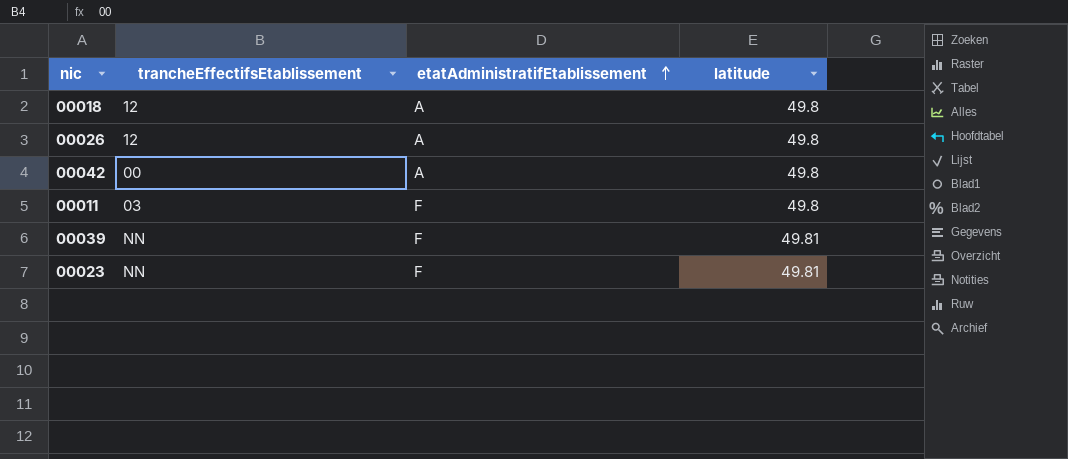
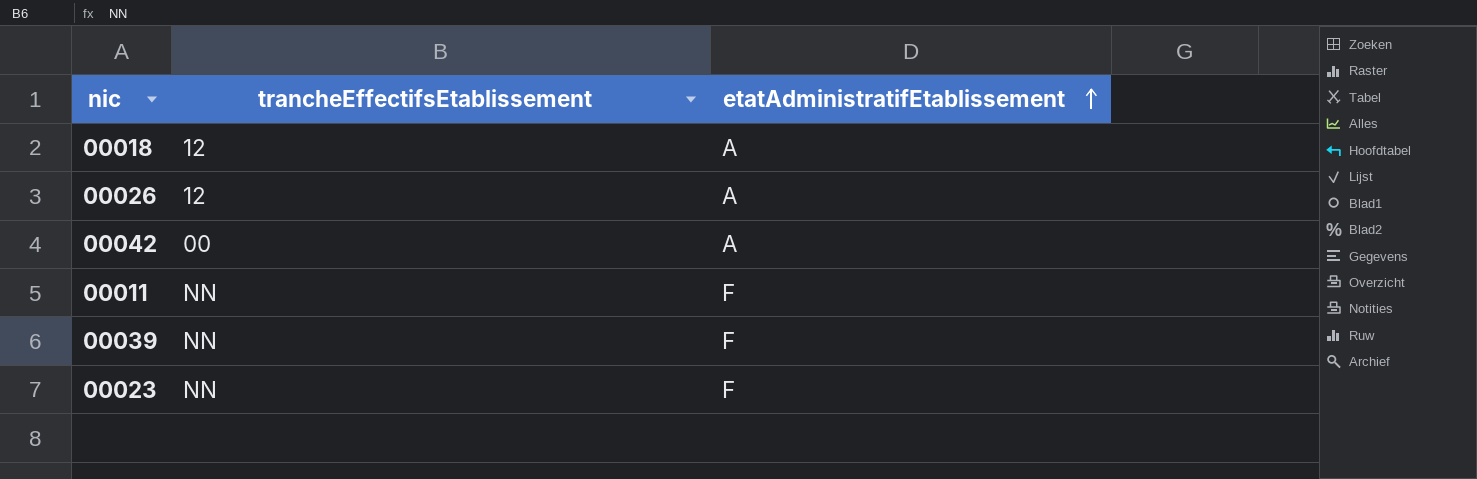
column latitude | position: 4 -> none
00011 | trancheEffectifsEtablissement: 03 -> NN

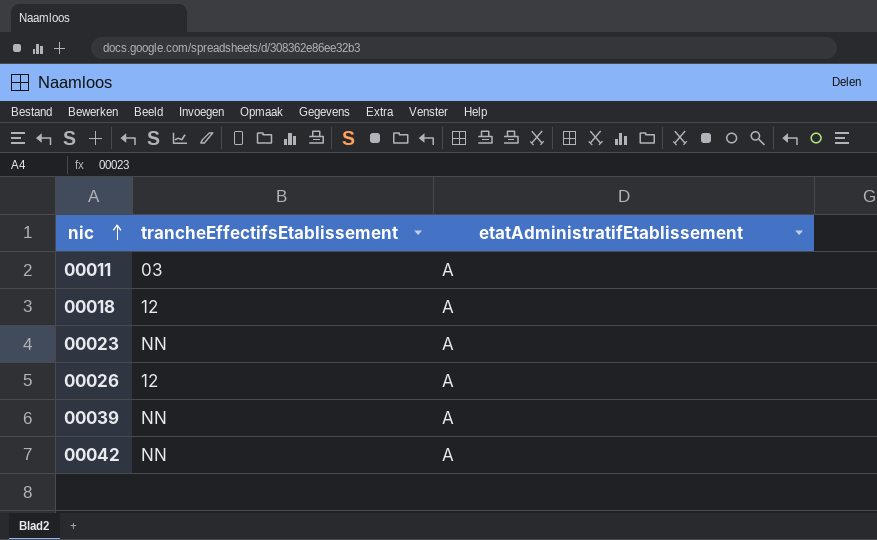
row order: etatAdministratifEtablissement ascending -> nic ascending
00011 | trancheEffectifsEtablissement: NN -> 03
00011 | etatAdministratifEtablissement: F -> A
00023 | etatAdministratifEtablissement: F -> A
00039 | etatAdministratifEtablissement: F -> A
00042 | trancheEffectifsEtablissement: 00 -> NN

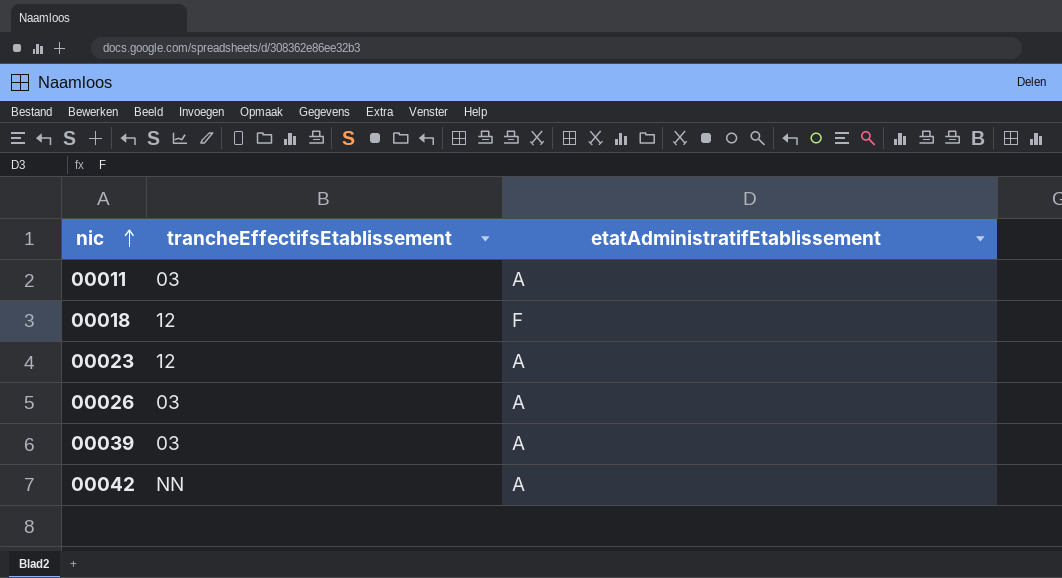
00018 | etatAdministratifEtablissement: A -> F
00023 | trancheEffectifsEtablissement: NN -> 12
00026 | trancheEffectifsEtablissement: 12 -> 03
00039 | trancheEffectifsEtablissement: NN -> 03

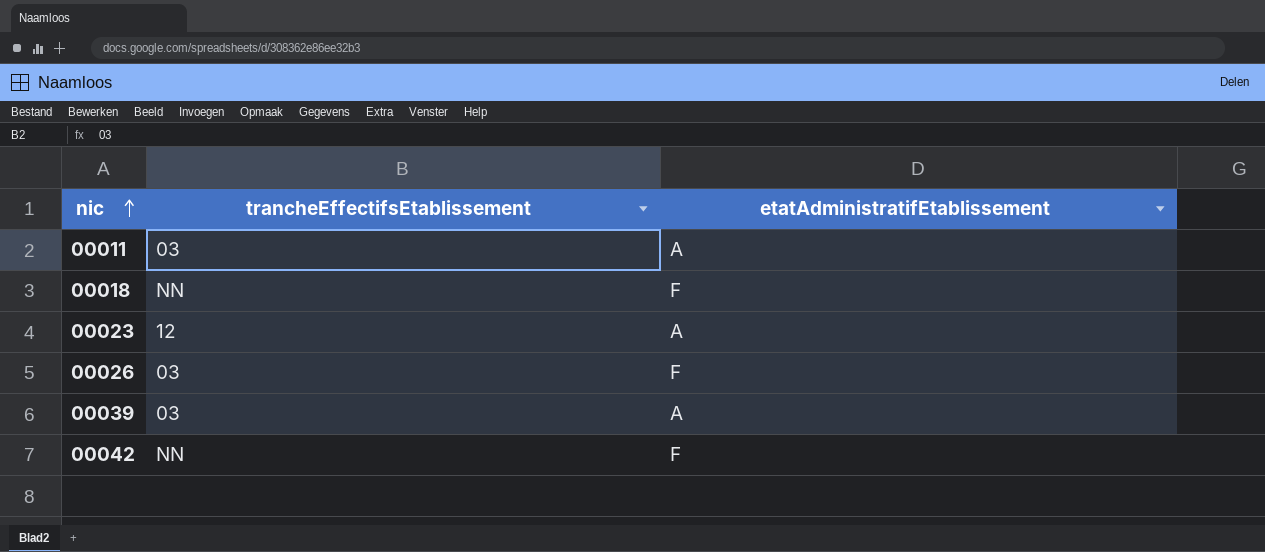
00018 | trancheEffectifsEtablissement: 12 -> NN
00026 | etatAdministratifEtablissement: A -> F
00042 | etatAdministratifEtablissement: A -> F

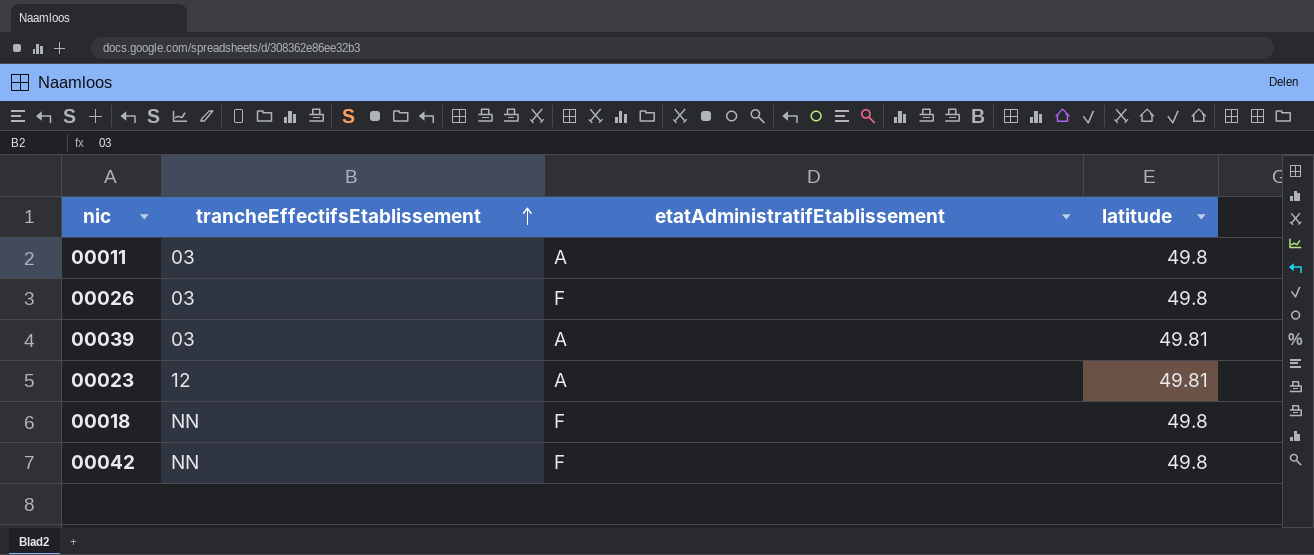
row order: nic ascending -> trancheEffectifsEtablissement ascending
column latitude | position: none -> 4

